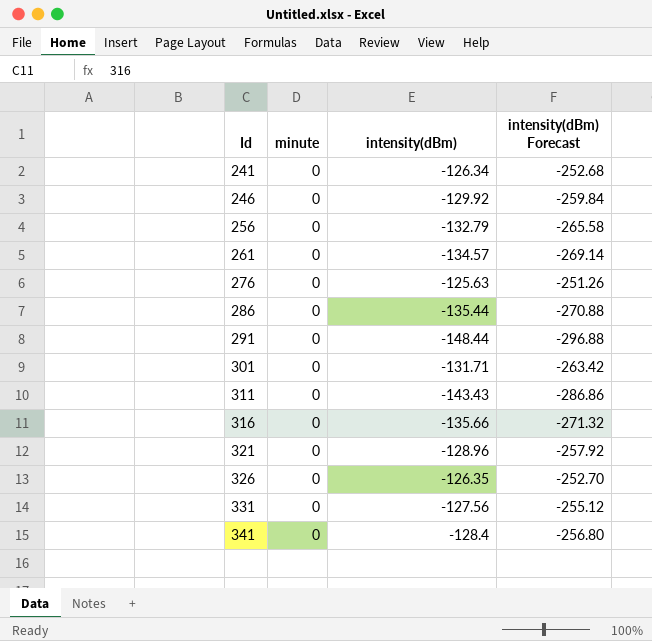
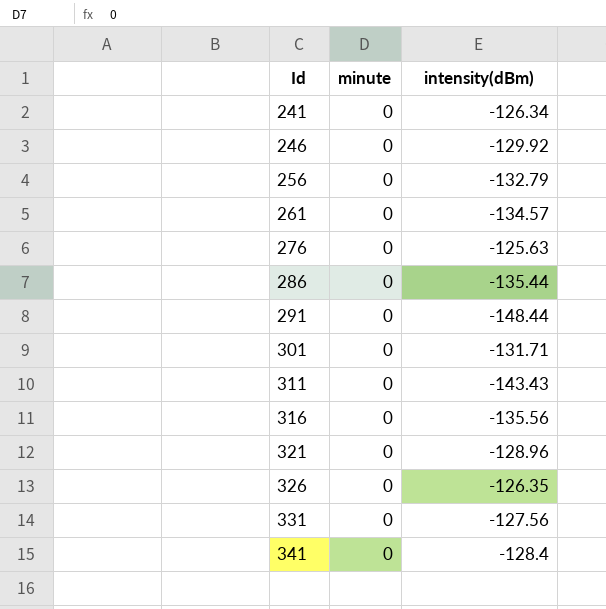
column intensity(dBm) Forecast | formula: [intensity(dBm)] * 2 -> none
316 | intensity(dBm): -135.66 -> -135.56

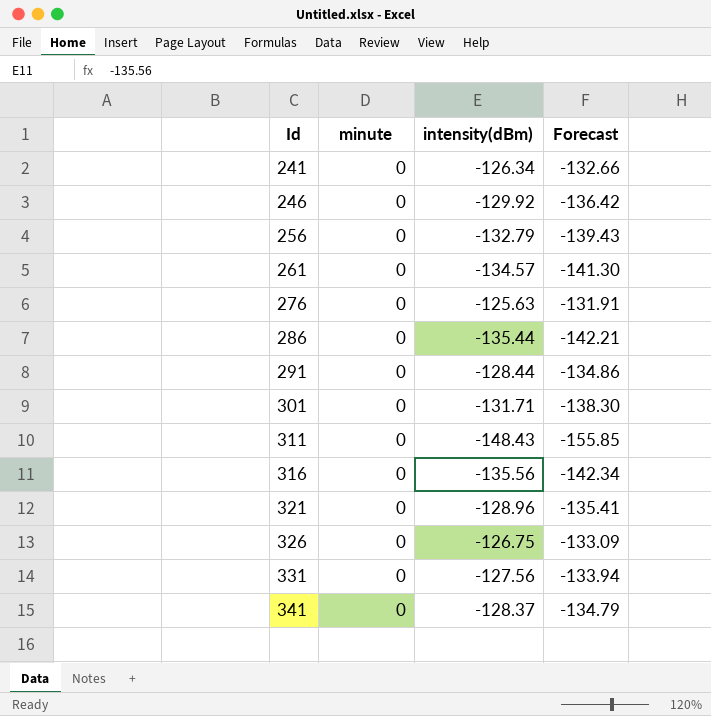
column Forecast | formula: none -> [intensity(dBm)] * 1.05
291 | intensity(dBm): -148.44 -> -128.44
311 | intensity(dBm): -143.43 -> -148.43
326 | intensity(dBm): -126.35 -> -126.75
341 | intensity(dBm): -128.4 -> -128.37

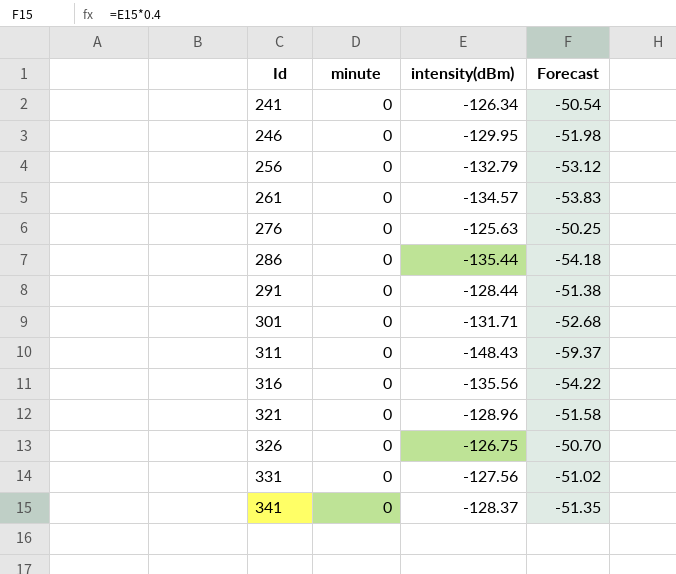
column Forecast | formula: [intensity(dBm)] * 1.05 -> [intensity(dBm)] * 0.4
246 | intensity(dBm): -129.92 -> -129.95

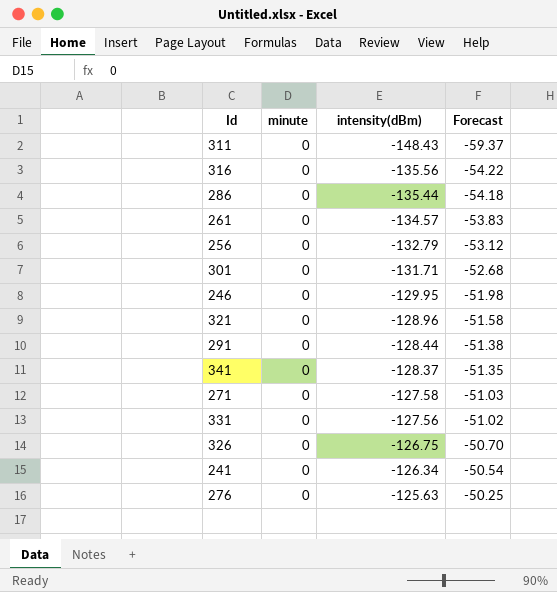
row order: Id ascending -> intensity(dBm) ascending
row 271: none -> 0 | -127.58 | -51.03

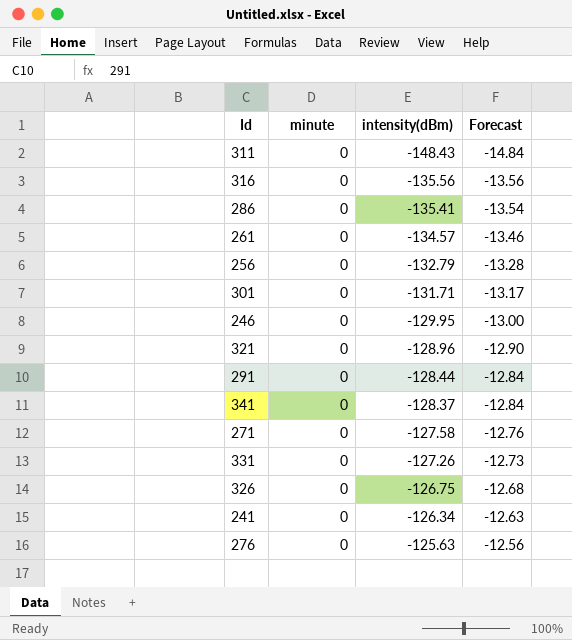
column Forecast | formula: [intensity(dBm)] * 0.4 -> [intensity(dBm)] * 0.1
286 | intensity(dBm): -135.44 -> -135.41
331 | intensity(dBm): -127.56 -> -127.26

